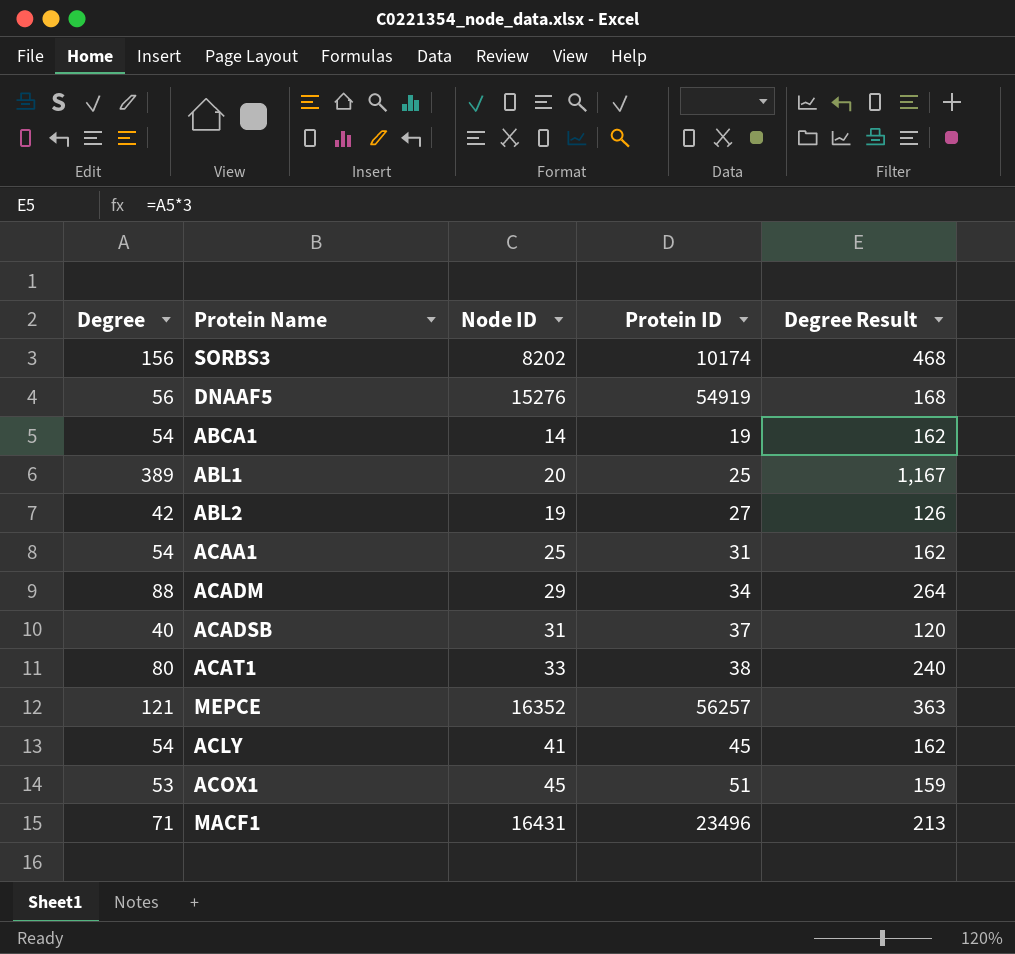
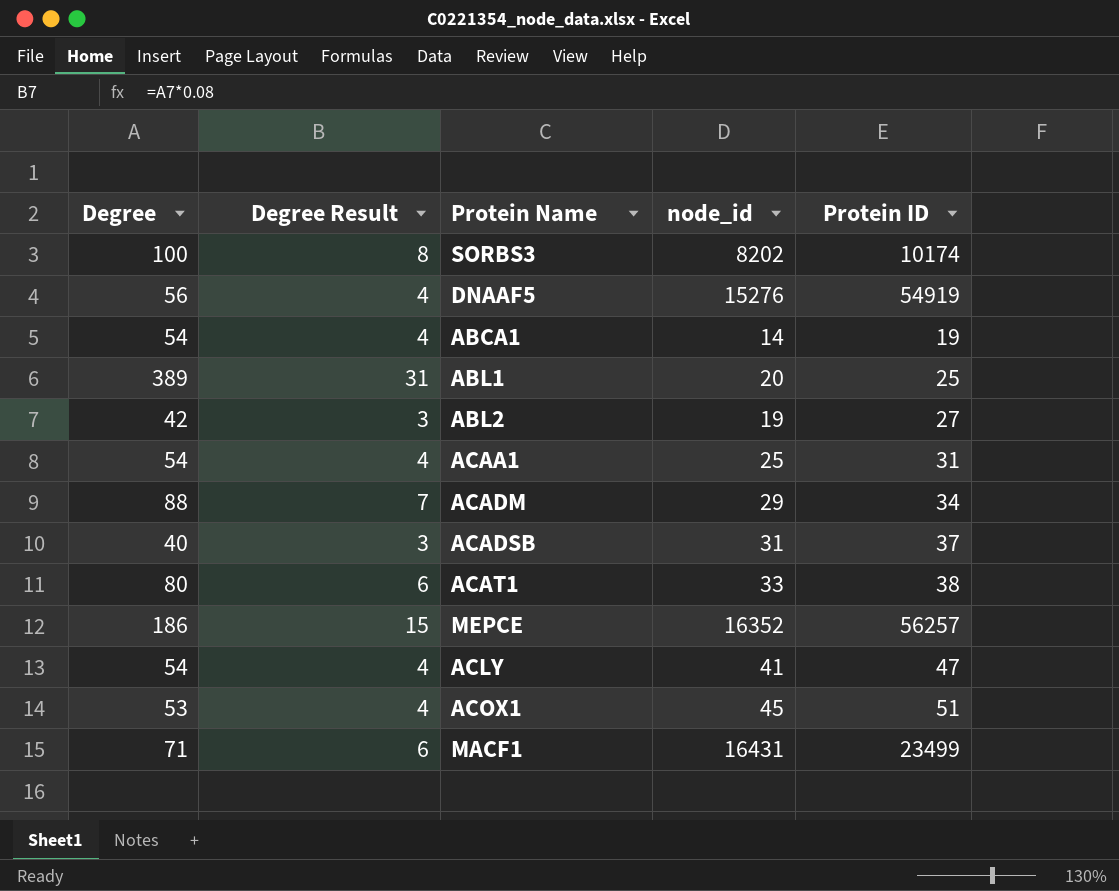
column Degree Result | formula: [Degree] * 3 -> [Degree] * 0.08
column Degree Result | position: 5 -> 2
column name: Node ID -> node_id
SORBS3 | Degree: 156 -> 100
MEPCE | Degree: 121 -> 186
ACLY | Protein ID: 45 -> 47
MACF1 | Protein ID: 23496 -> 23499

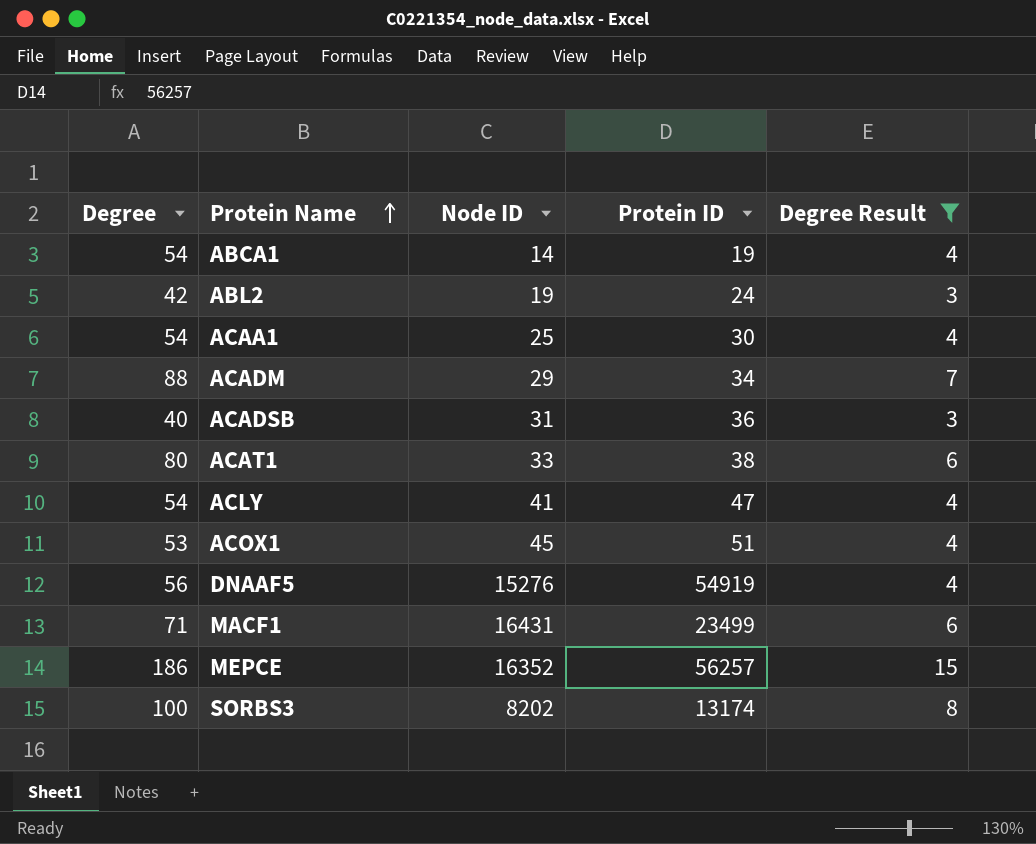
filter: none -> Degree Result != 31
row order: none -> Protein Name ascending
column name: node_id -> Node ID
column Degree Result | position: 2 -> 5
ABL2 | Protein ID: 27 -> 24
ACAA1 | Protein ID: 31 -> 30
ACADSB | Protein ID: 37 -> 36
SORBS3 | Protein ID: 10174 -> 13174

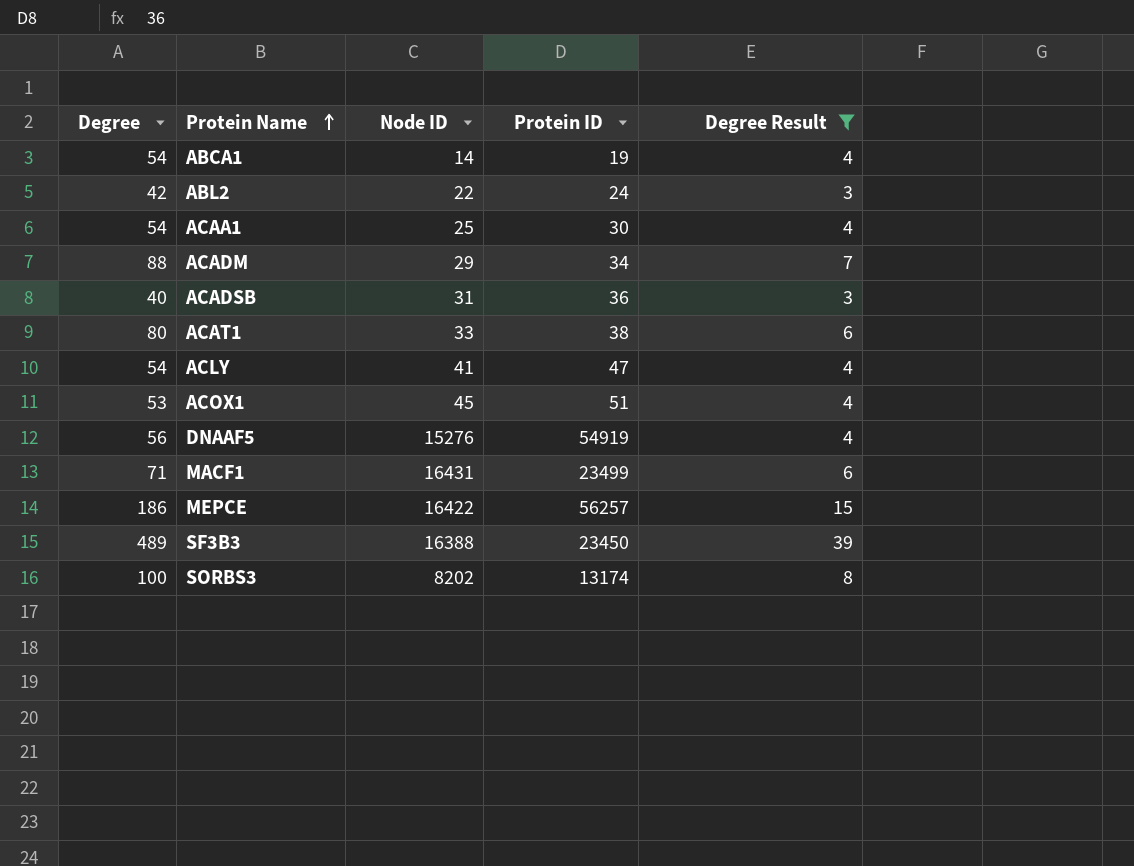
ABL2 | Node ID: 19 -> 22
MEPCE | Node ID: 16352 -> 16422
row SF3B3: none -> 489 | 16388 | 23450 | 39

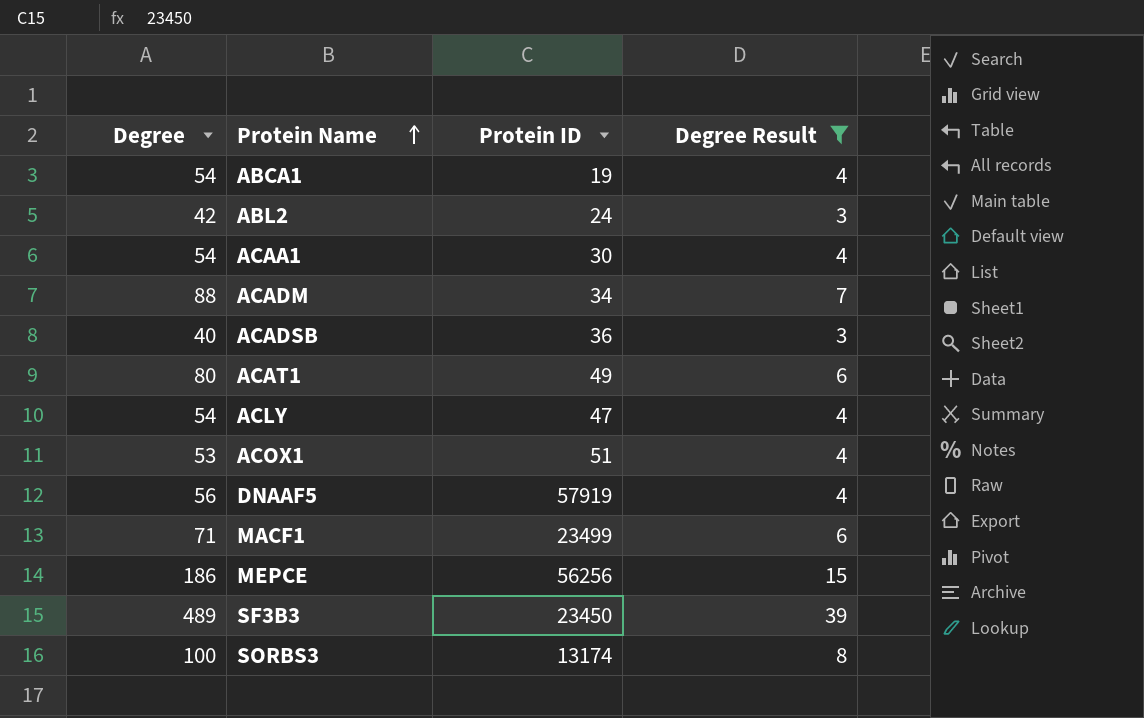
column Node ID | position: 3 -> none
ACAT1 | Protein ID: 38 -> 49
DNAAF5 | Protein ID: 54919 -> 57919
MEPCE | Protein ID: 56257 -> 56256

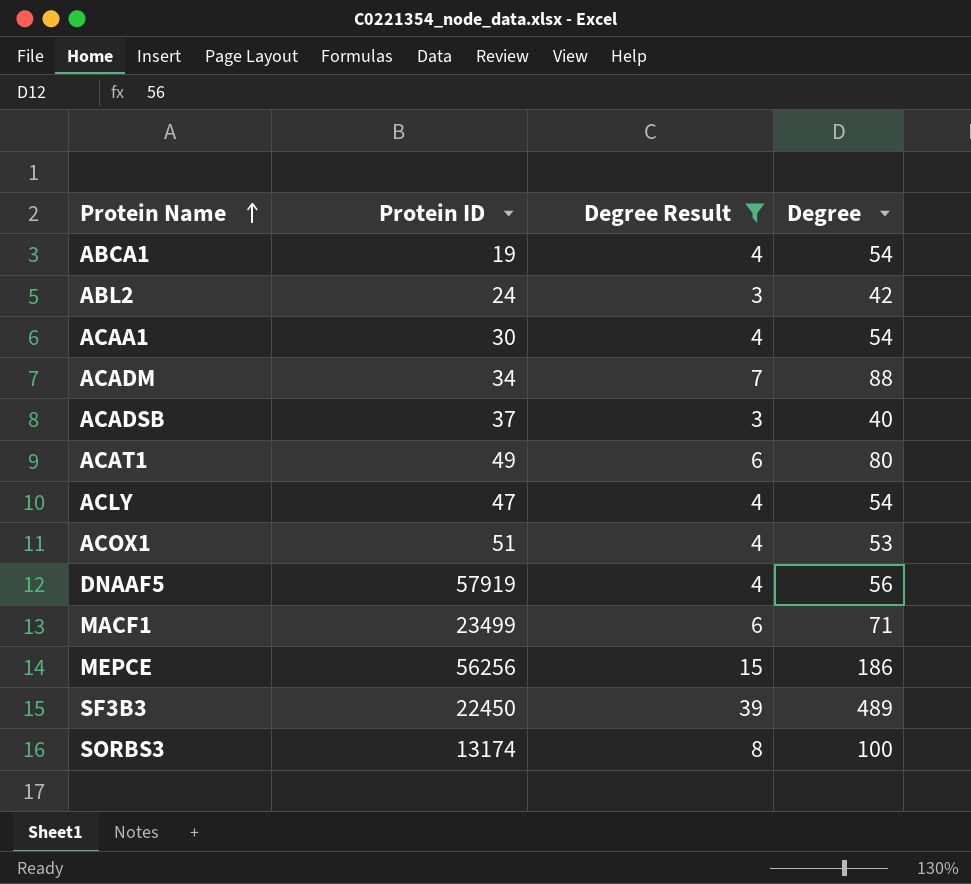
column Degree | position: 1 -> 4
ACADSB | Protein ID: 36 -> 37
SF3B3 | Protein ID: 23450 -> 22450

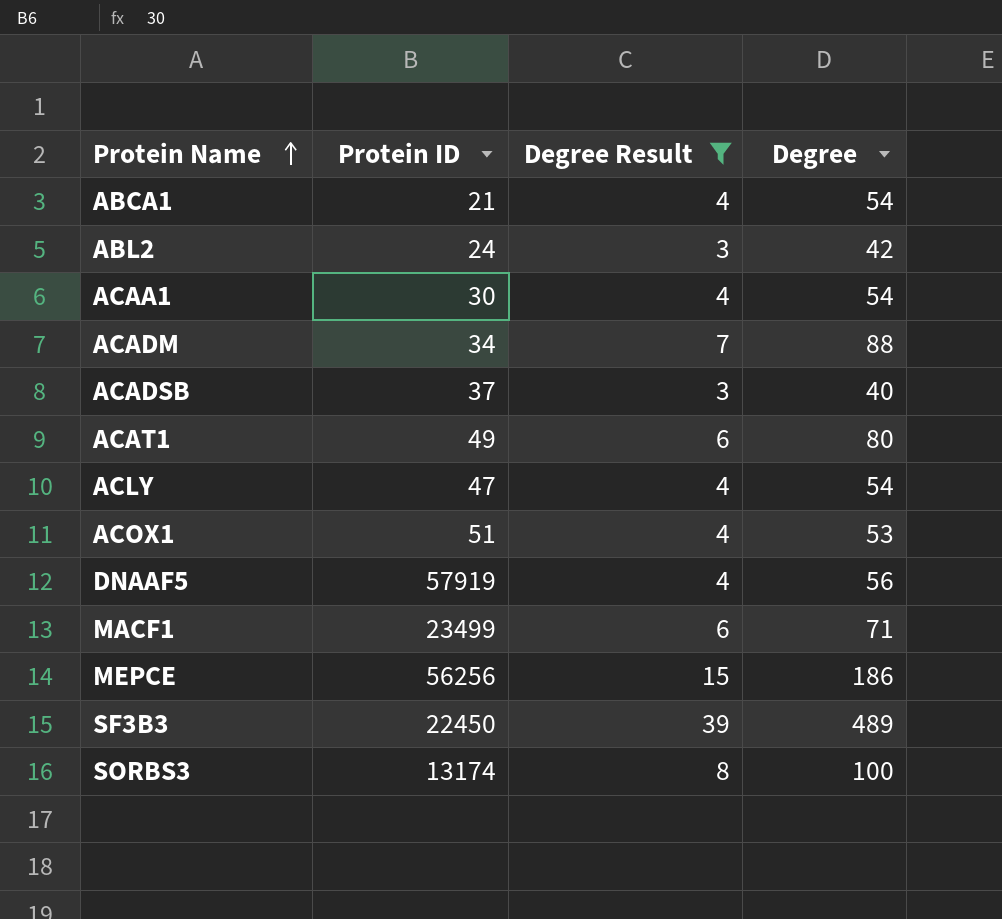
ABCA1 | Protein ID: 19 -> 21

